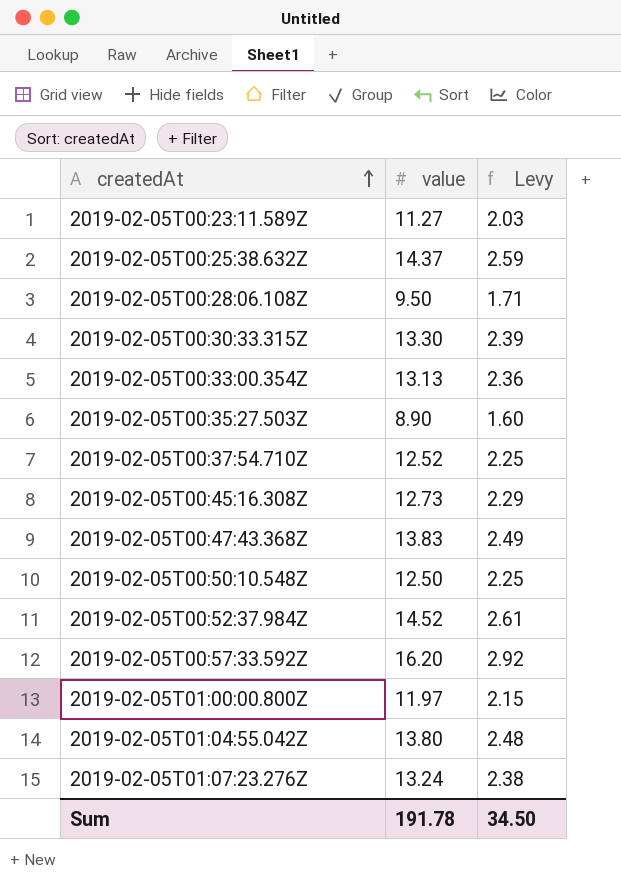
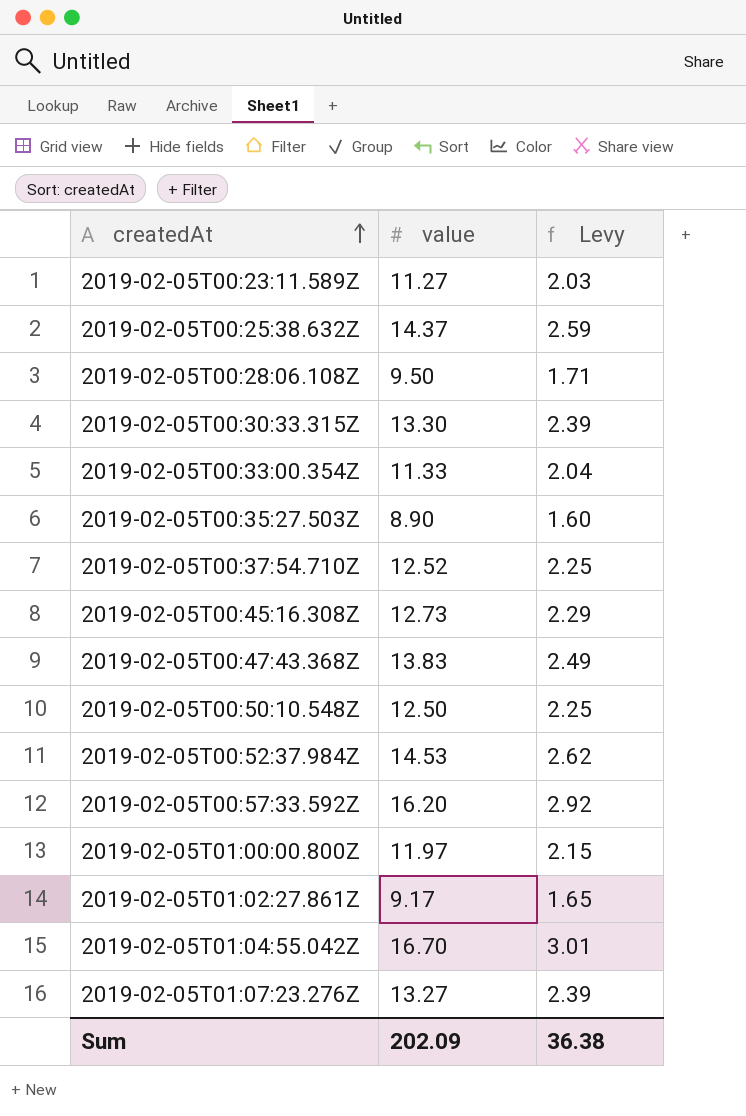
2019-02-05T00:33:00.354Z | value: 13.13 -> 11.33
2019-02-05T00:33:00.354Z | Levy: 2.36 -> 2.04
2019-02-05T00:52:37.984Z | value: 14.52 -> 14.53
2019-02-05T00:52:37.984Z | Levy: 2.61 -> 2.62
row 2019-02-05T01:02:27.861Z: none -> 9.17 | 1.65
2019-02-05T01:04:55.042Z | value: 13.80 -> 16.70
2019-02-05T01:04:55.042Z | Levy: 2.48 -> 3.01
2019-02-05T01:07:23.276Z | value: 13.24 -> 13.27
2019-02-05T01:07:23.276Z | Levy: 2.38 -> 2.39
Sum | value: 191.78 -> 202.09
Sum | Levy: 34.50 -> 36.38

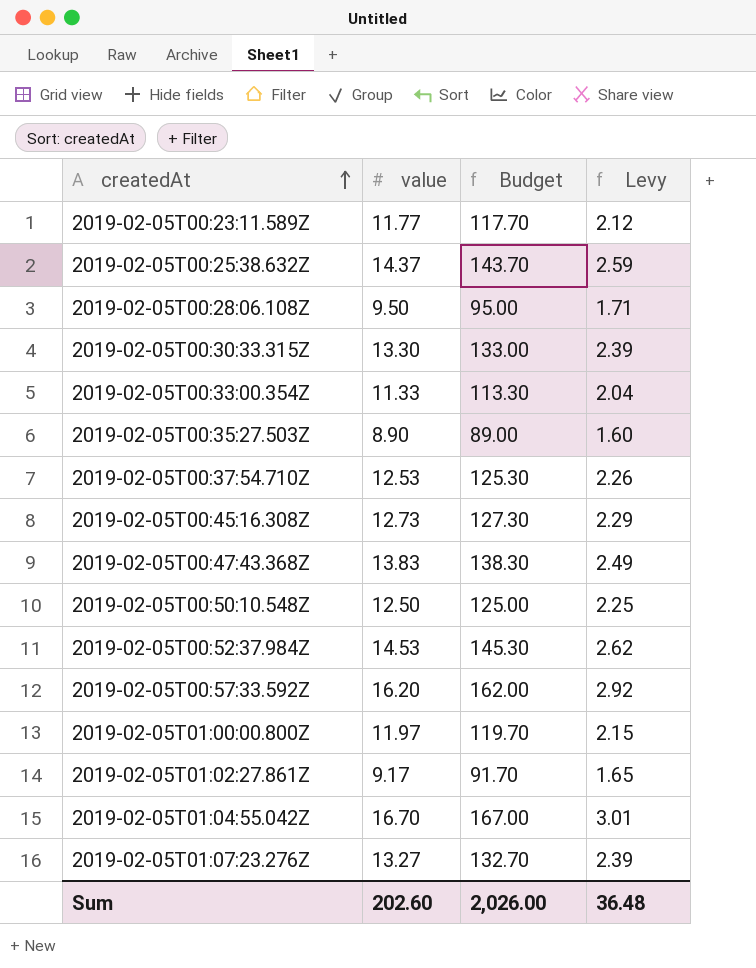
column Budget | formula: none -> [value] * 10
2019-02-05T00:23:11.589Z | value: 11.27 -> 11.77
2019-02-05T00:23:11.589Z | Levy: 2.03 -> 2.12
2019-02-05T00:37:54.710Z | value: 12.52 -> 12.53
2019-02-05T00:37:54.710Z | Levy: 2.25 -> 2.26
Sum | value: 202.09 -> 202.60
Sum | Levy: 36.38 -> 36.48

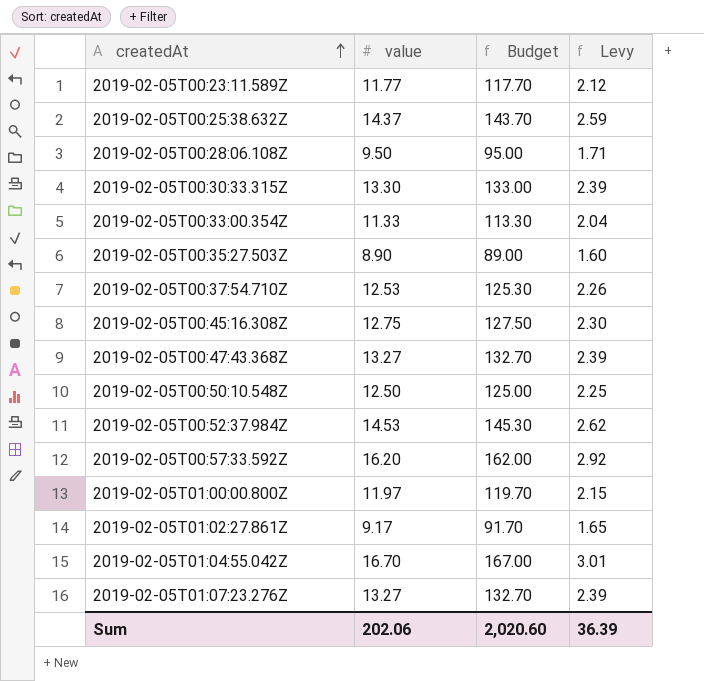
2019-02-05T00:45:16.308Z | value: 12.73 -> 12.75
2019-02-05T00:45:16.308Z | Budget: 127.30 -> 127.50
2019-02-05T00:45:16.308Z | Levy: 2.29 -> 2.30
2019-02-05T00:47:43.368Z | value: 13.83 -> 13.27
2019-02-05T00:47:43.368Z | Budget: 138.30 -> 132.70
2019-02-05T00:47:43.368Z | Levy: 2.49 -> 2.39
Sum | value: 202.60 -> 202.06
Sum | Budget: 2,026.00 -> 2,020.60
Sum | Levy: 36.48 -> 36.39

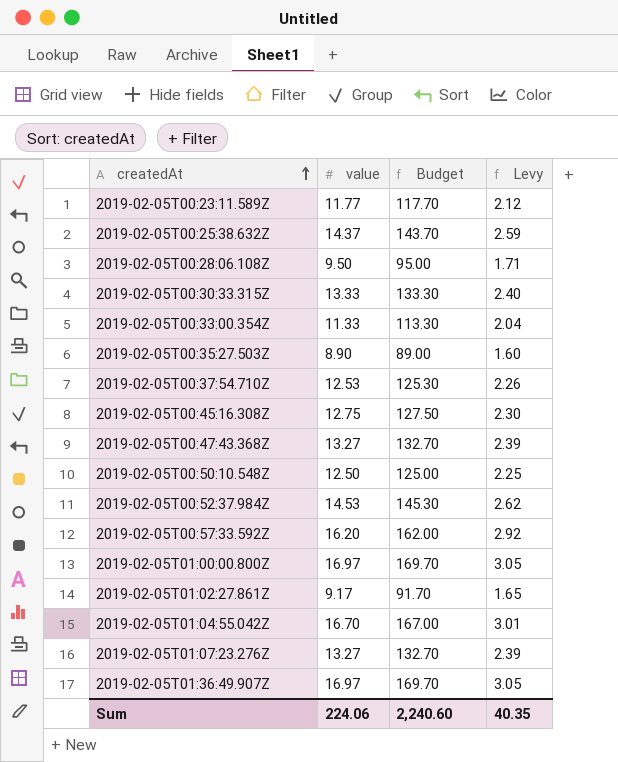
2019-02-05T00:30:33.315Z | value: 13.30 -> 13.33
2019-02-05T00:30:33.315Z | Budget: 133.00 -> 133.30
2019-02-05T00:30:33.315Z | Levy: 2.39 -> 2.40
2019-02-05T01:00:00.800Z | value: 11.97 -> 16.97
2019-02-05T01:00:00.800Z | Budget: 119.70 -> 169.70
2019-02-05T01:00:00.800Z | Levy: 2.15 -> 3.05
row 2019-02-05T01:36:49.907Z: none -> 16.97 | 169.70 | 3.05
Sum | value: 202.06 -> 224.06
Sum | Budget: 2,020.60 -> 2,240.60
Sum | Levy: 36.39 -> 40.35

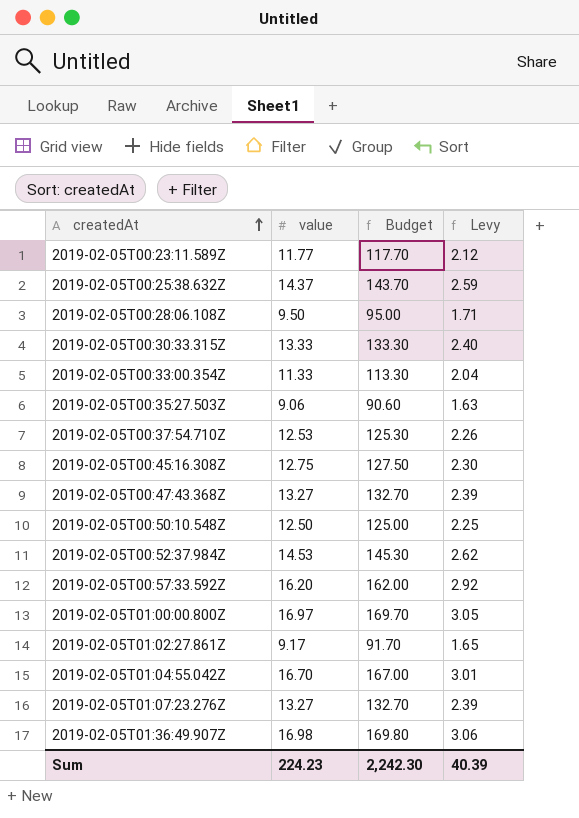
2019-02-05T00:35:27.503Z | value: 8.90 -> 9.06
2019-02-05T00:35:27.503Z | Budget: 89.00 -> 90.60
2019-02-05T00:35:27.503Z | Levy: 1.60 -> 1.63
2019-02-05T01:36:49.907Z | value: 16.97 -> 16.98
2019-02-05T01:36:49.907Z | Budget: 169.70 -> 169.80
2019-02-05T01:36:49.907Z | Levy: 3.05 -> 3.06
Sum | value: 224.06 -> 224.23
Sum | Budget: 2,240.60 -> 2,242.30
Sum | Levy: 40.35 -> 40.39

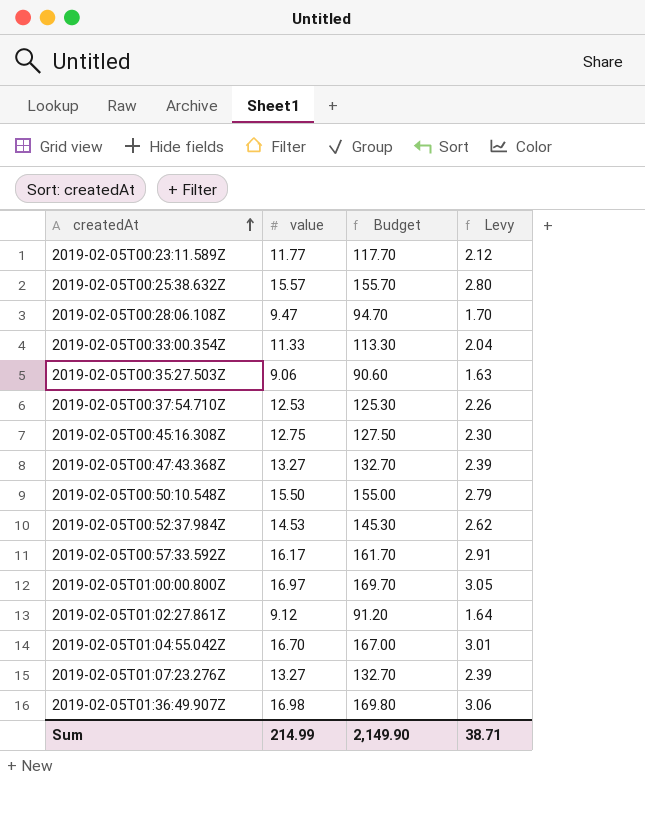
row 2019-02-05T00:30:33.315Z: 13.33 | 133.30 | 2.40 -> none
2019-02-05T00:25:38.632Z | value: 14.37 -> 15.57
2019-02-05T00:25:38.632Z | Budget: 143.70 -> 155.70
2019-02-05T00:25:38.632Z | Levy: 2.59 -> 2.80
2019-02-05T00:28:06.108Z | value: 9.50 -> 9.47
2019-02-05T00:28:06.108Z | Budget: 95.00 -> 94.70
2019-02-05T00:28:06.108Z | Levy: 1.71 -> 1.70
2019-02-05T00:50:10.548Z | value: 12.50 -> 15.50
2019-02-05T00:50:10.548Z | Budget: 125.00 -> 155.00
2019-02-05T00:50:10.548Z | Levy: 2.25 -> 2.79
2019-02-05T00:57:33.592Z | value: 16.20 -> 16.17
2019-02-05T00:57:33.592Z | Budget: 162.00 -> 161.70
2019-02-05T00:57:33.592Z | Levy: 2.92 -> 2.91
2019-02-05T01:02:27.861Z | value: 9.17 -> 9.12
2019-02-05T01:02:27.861Z | Budget: 91.70 -> 91.20
2019-02-05T01:02:27.861Z | Levy: 1.65 -> 1.64
Sum | value: 224.23 -> 214.99
Sum | Budget: 2,242.30 -> 2,149.90
Sum | Levy: 40.39 -> 38.71

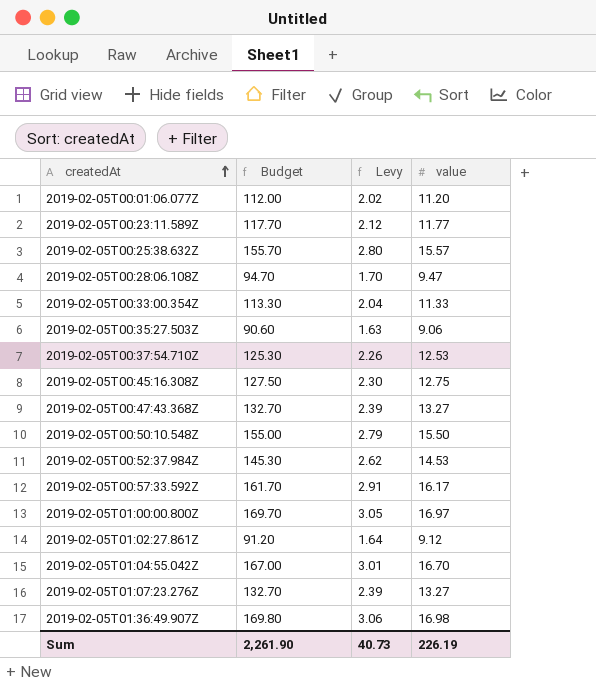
column value | position: 2 -> 4
row 2019-02-05T00:01:06.077Z: none -> 112.00 | 2.02 | 11.20
Sum | Budget: 2,149.90 -> 2,261.90
Sum | Levy: 38.71 -> 40.73
Sum | value: 214.99 -> 226.19

